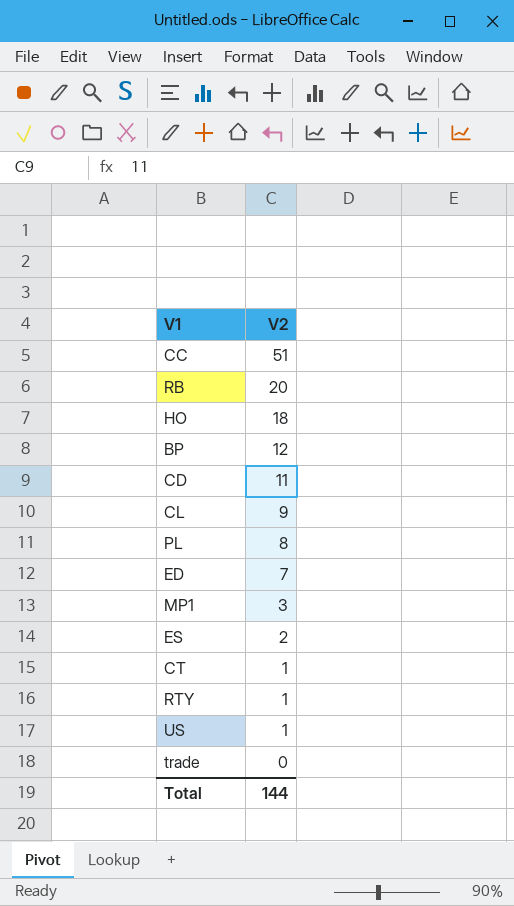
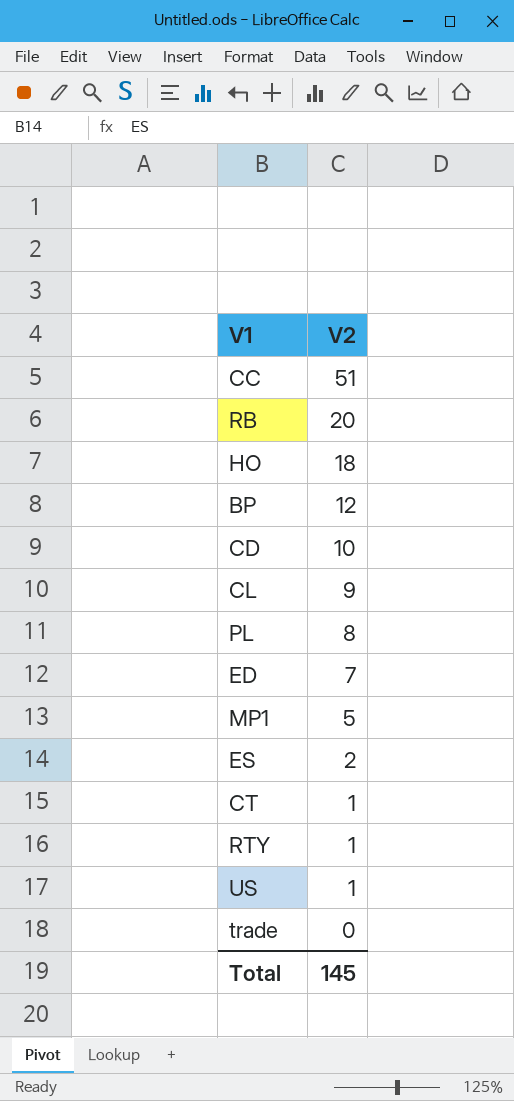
CD | V2: 11 -> 10
MP1 | V2: 3 -> 5
Total | V2: 144 -> 145

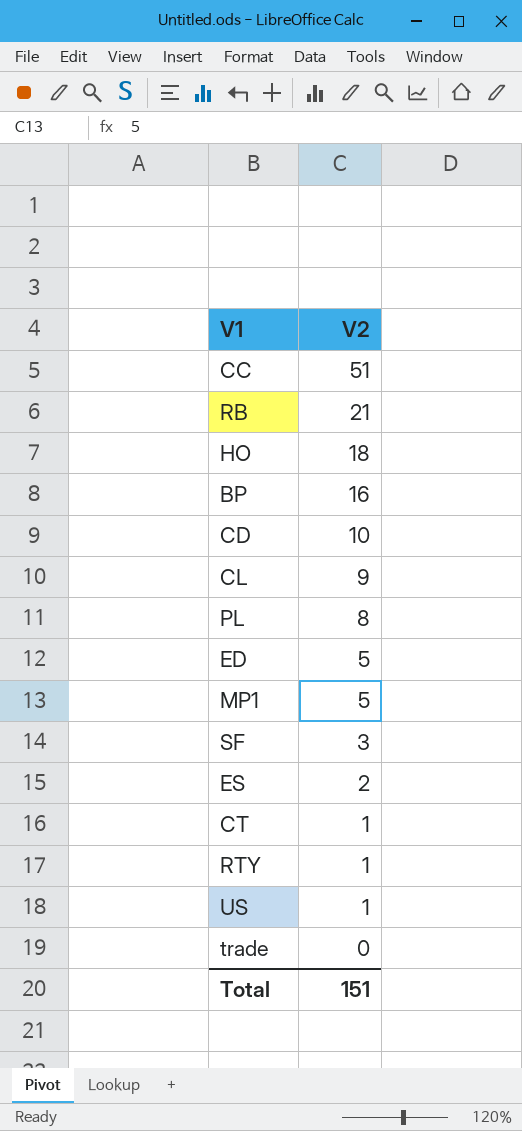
RB | V2: 20 -> 21
BP | V2: 12 -> 16
ED | V2: 7 -> 5
row SF: none -> 3
Total | V2: 145 -> 151

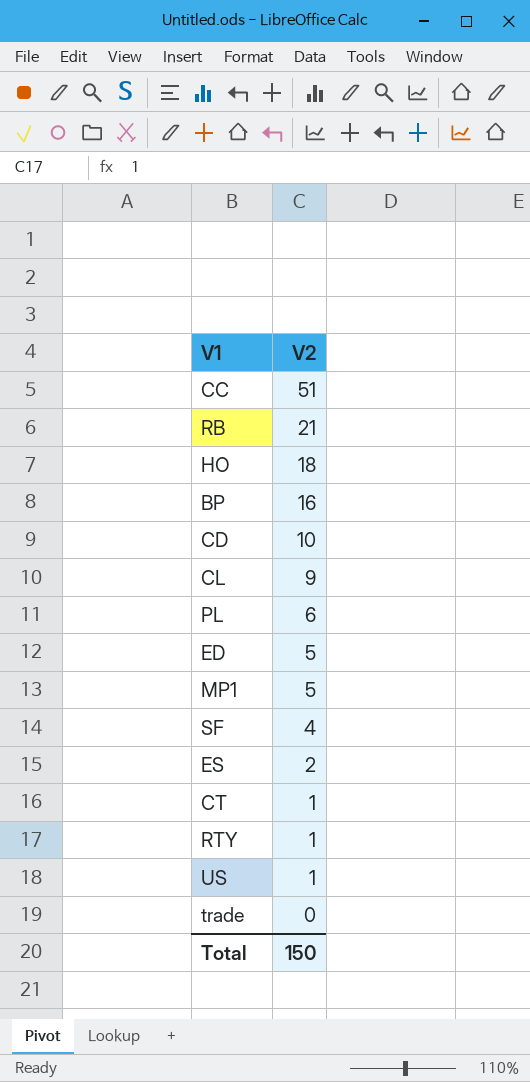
PL | V2: 8 -> 6
SF | V2: 3 -> 4
Total | V2: 151 -> 150

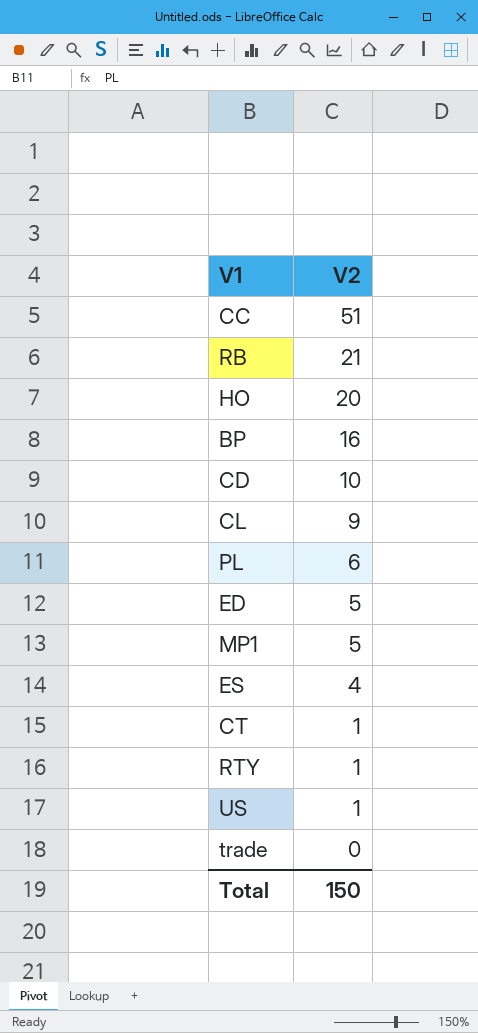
row SF: 4 -> none
HO | V2: 18 -> 20
ES | V2: 2 -> 4

